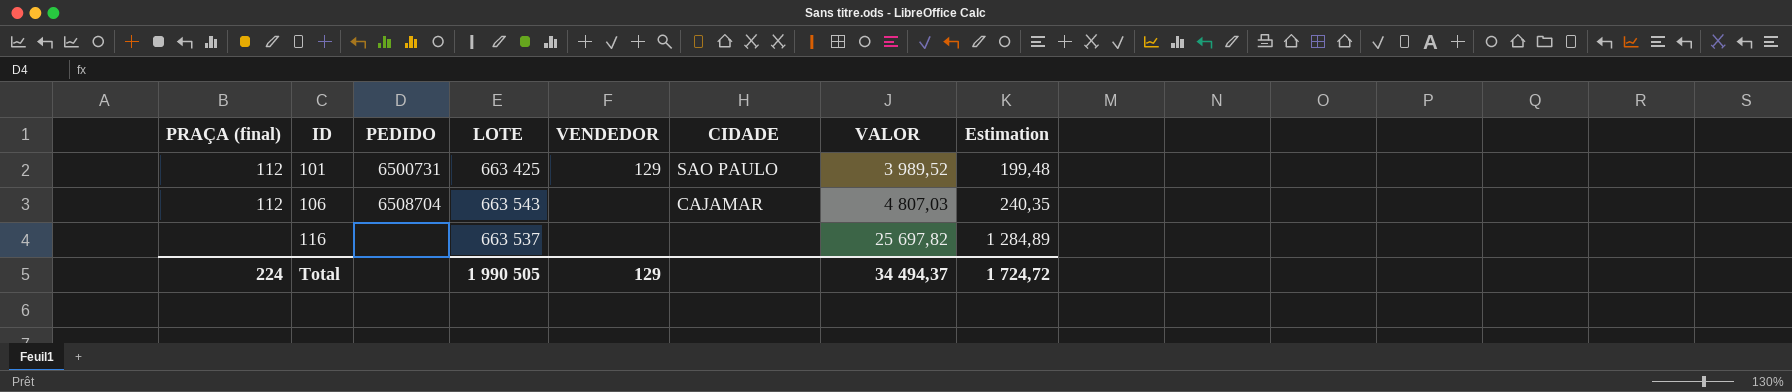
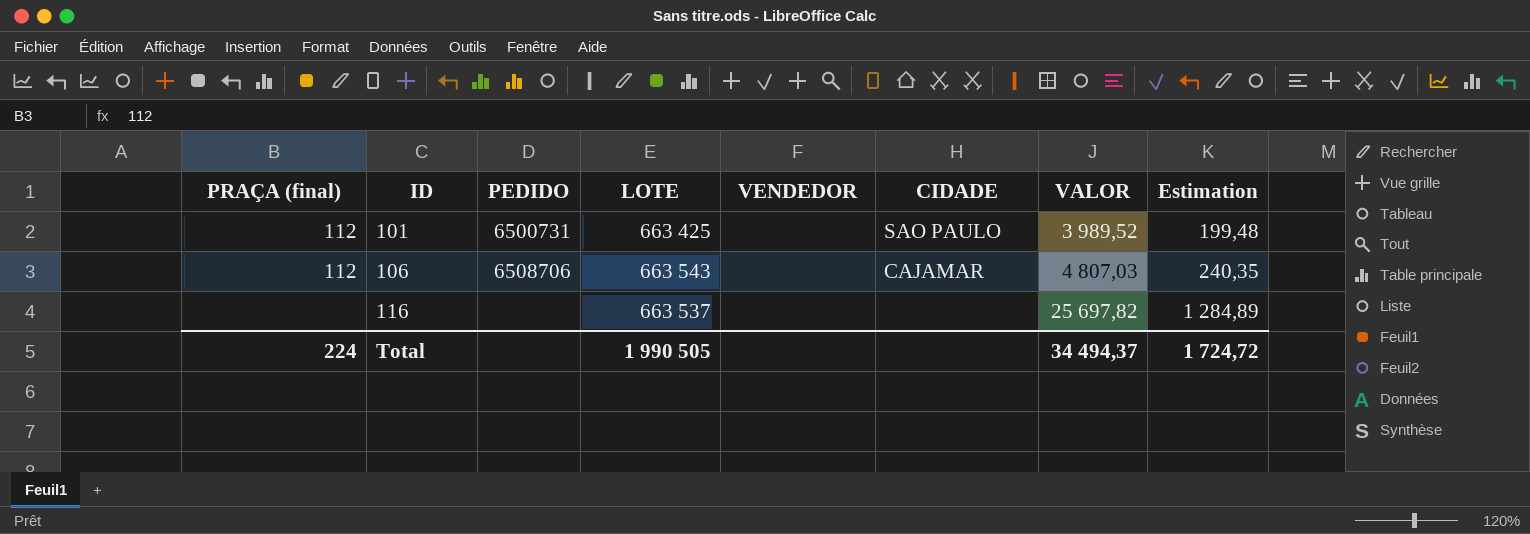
101 | VENDEDOR: 129 -> none
106 | PEDIDO: 6508704 -> 6508706
Total | VENDEDOR: 129 -> none

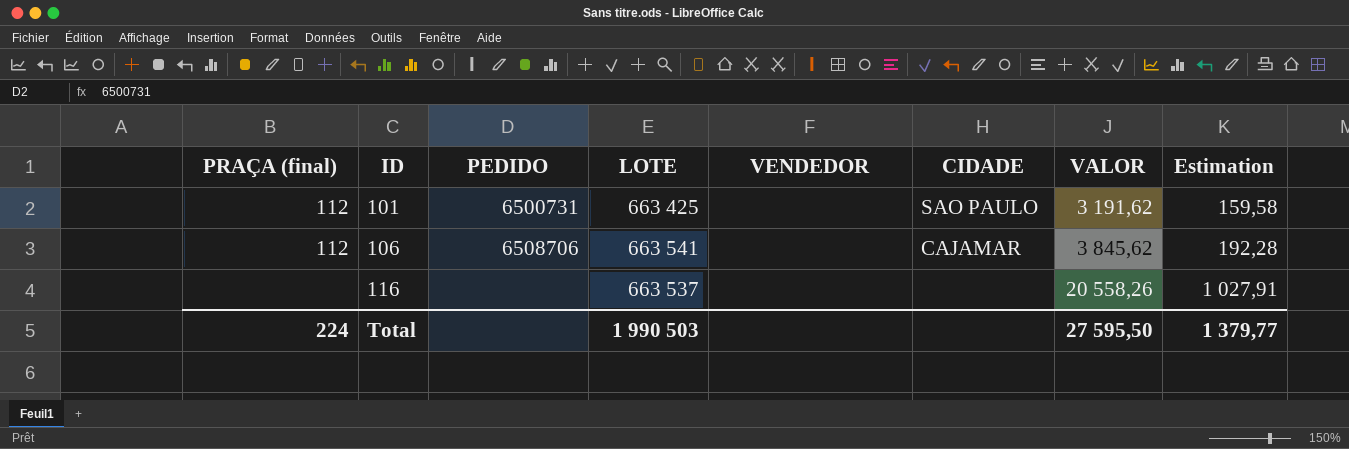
101 | VALOR: 3 989,52 -> 3 191,62
101 | Estimation: 199,48 -> 159,58
106 | LOTE: 663 543 -> 663 541
106 | VALOR: 4 807,03 -> 3 845,62
106 | Estimation: 240,35 -> 192,28
116 | VALOR: 25 697,82 -> 20 558,26
116 | Estimation: 1 284,89 -> 1 027,91
Total | LOTE: 1 990 505 -> 1 990 503
Total | VALOR: 34 494,37 -> 27 595,50
Total | Estimation: 1 724,72 -> 1 379,77

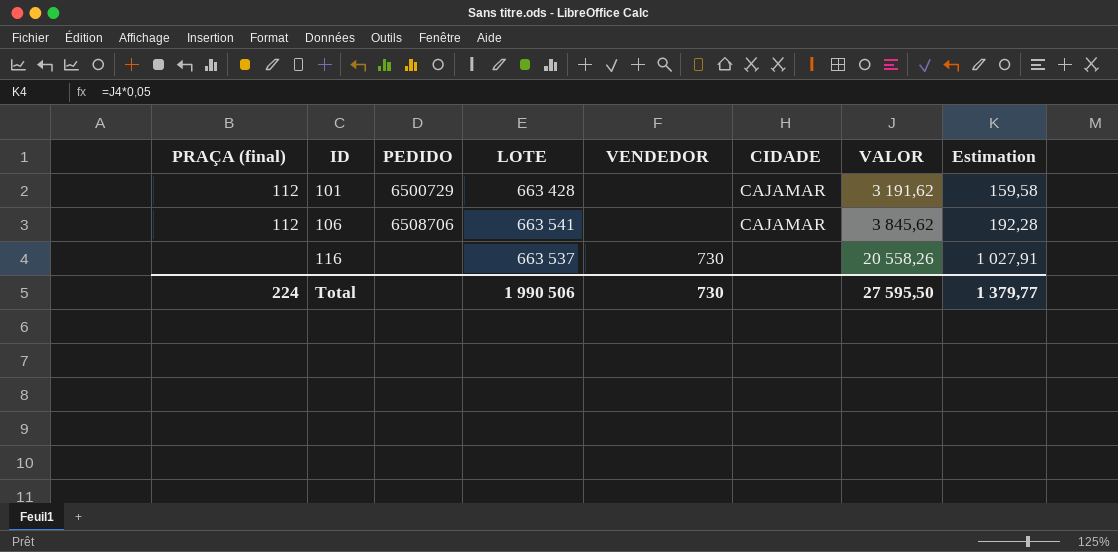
101 | PEDIDO: 6500731 -> 6500729
101 | LOTE: 663 425 -> 663 428
101 | CIDADE: SAO PAULO -> CAJAMAR
116 | VENDEDOR: none -> 730
Total | LOTE: 1 990 503 -> 1 990 506
Total | VENDEDOR: none -> 730

